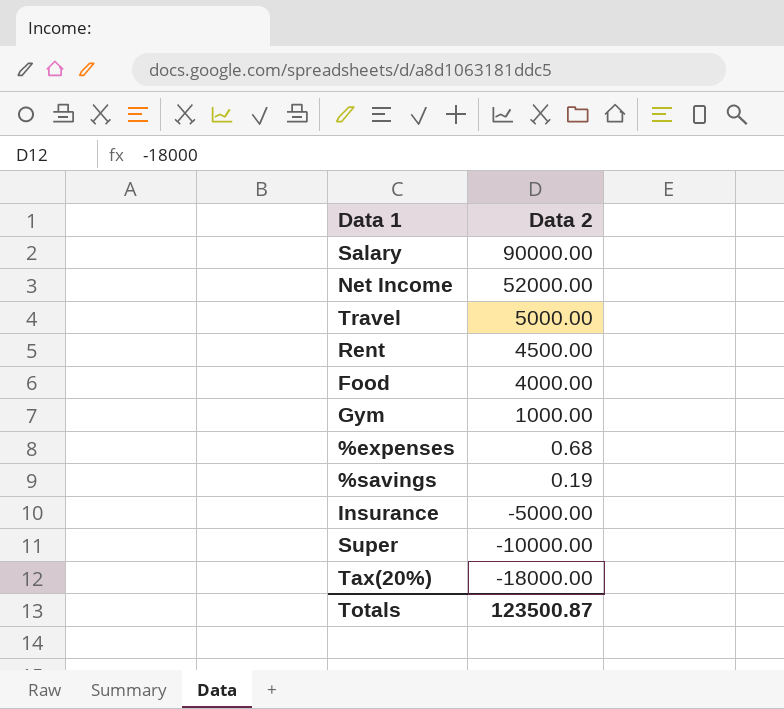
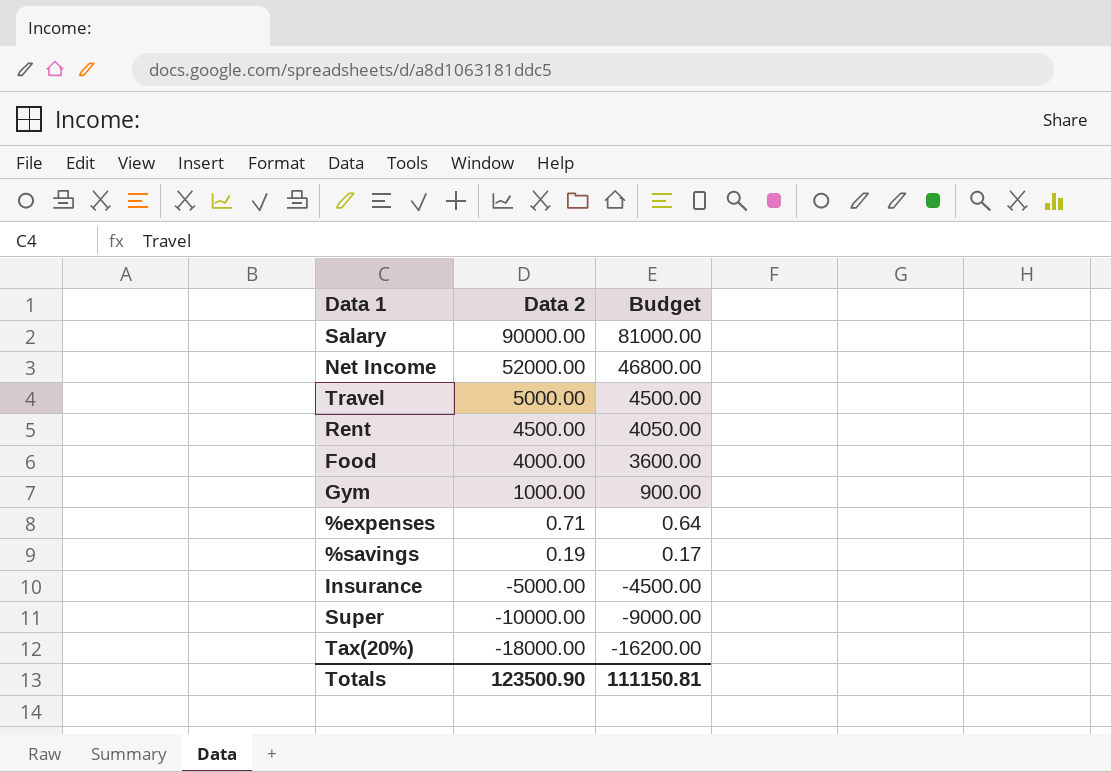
column Budget | formula: none -> [Data 2] * 0.9
%expenses | Data 2: 0.68 -> 0.71
Totals | Data 2: 123500.87 -> 123500.90

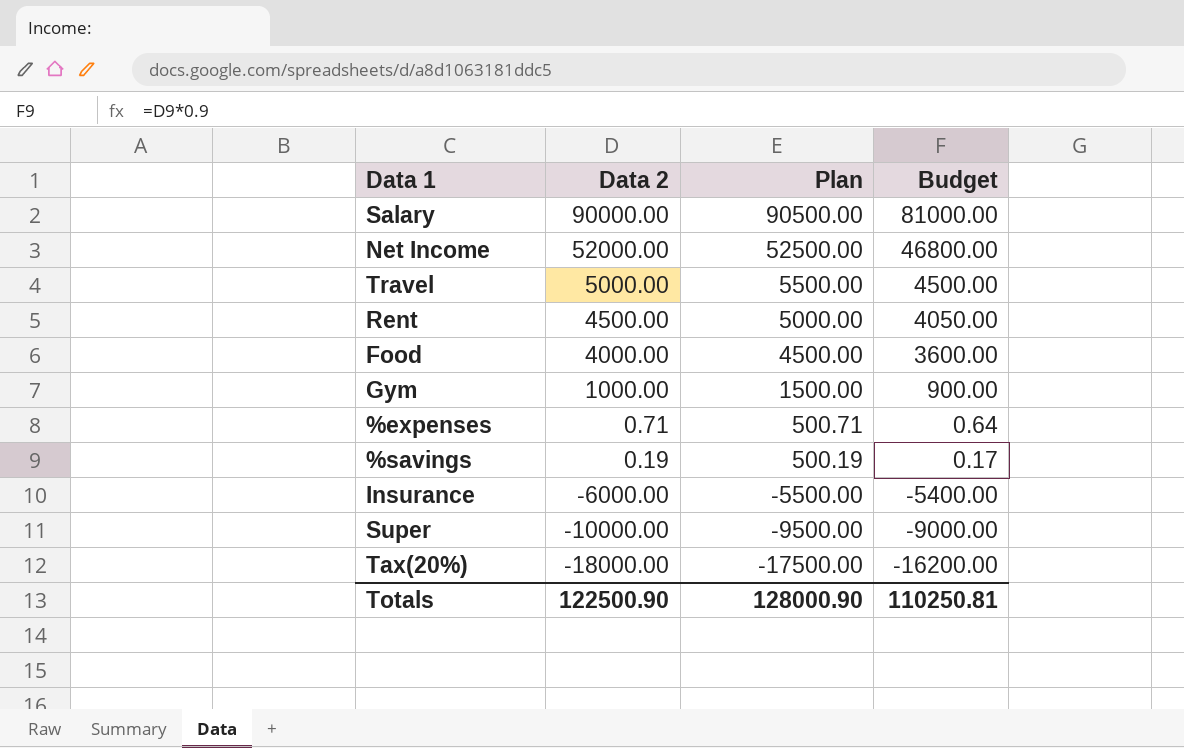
column Plan | formula: none -> [Data 2] + 500
Insurance | Data 2: -5000.00 -> -6000.00
Insurance | Budget: -4500.00 -> -5400.00
Totals | Data 2: 123500.90 -> 122500.90
Totals | Budget: 111150.81 -> 110250.81

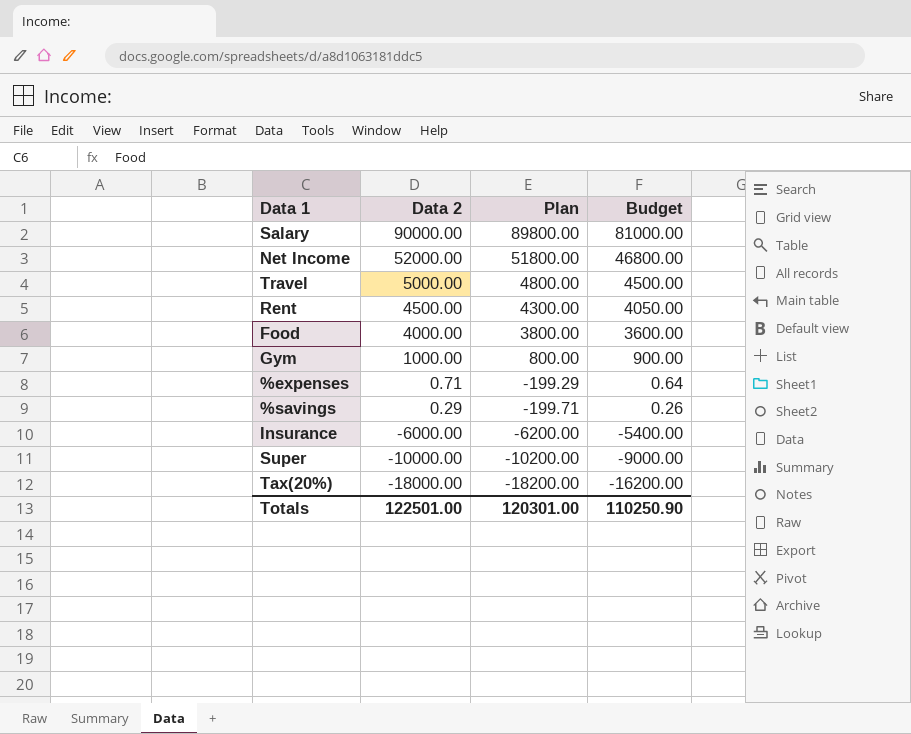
column Plan | formula: [Data 2] + 500 -> [Data 2] - 200
%savings | Data 2: 0.19 -> 0.29
%savings | Budget: 0.17 -> 0.26
Totals | Data 2: 122500.90 -> 122501.00
Totals | Plan: 128000.90 -> 120301.00
Totals | Budget: 110250.81 -> 110250.90

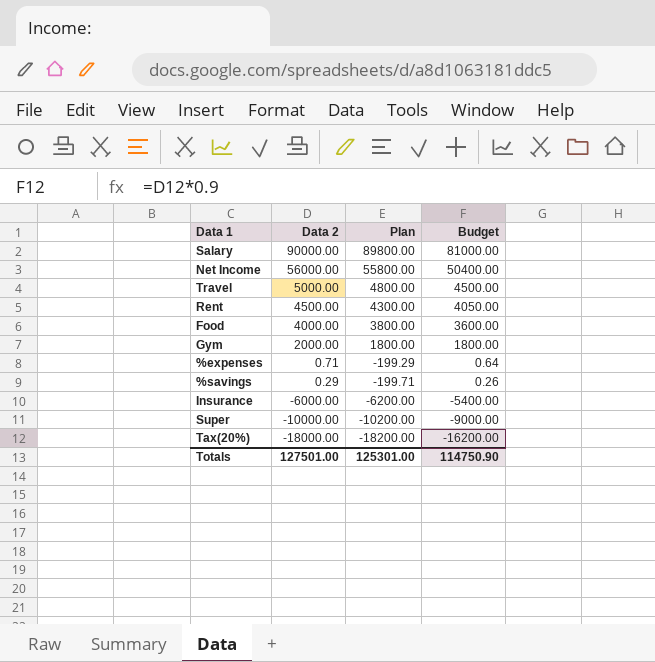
Net Income | Data 2: 52000.00 -> 56000.00
Net Income | Plan: 51800.00 -> 55800.00
Net Income | Budget: 46800.00 -> 50400.00
Gym | Data 2: 1000.00 -> 2000.00
Gym | Plan: 800.00 -> 1800.00
Gym | Budget: 900.00 -> 1800.00
Totals | Data 2: 122501.00 -> 127501.00
Totals | Plan: 120301.00 -> 125301.00
Totals | Budget: 110250.90 -> 114750.90

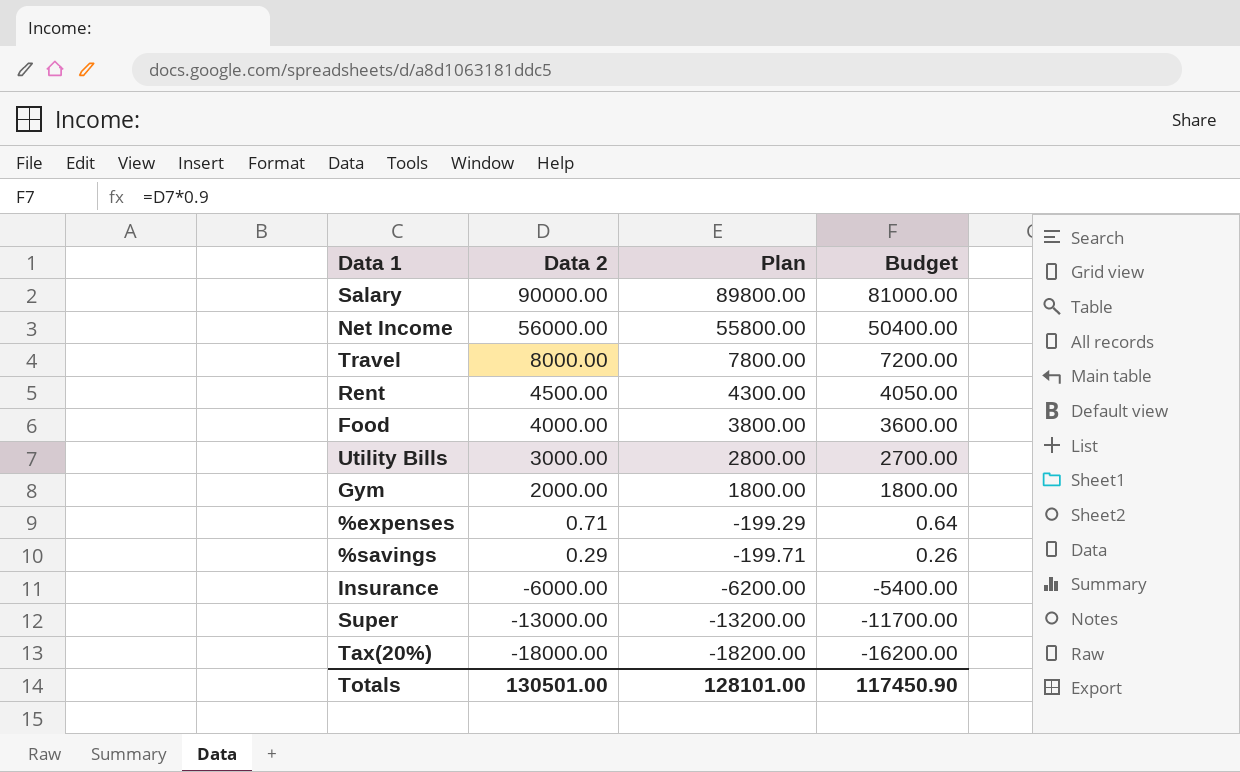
Travel | Data 2: 5000.00 -> 8000.00
Travel | Plan: 4800.00 -> 7800.00
Travel | Budget: 4500.00 -> 7200.00
row Utility Bills: none -> 3000.00 | 2800.00 | 2700.00
Super | Data 2: -10000.00 -> -13000.00
Super | Plan: -10200.00 -> -13200.00
Super | Budget: -9000.00 -> -11700.00
Totals | Data 2: 127501.00 -> 130501.00
Totals | Plan: 125301.00 -> 128101.00
Totals | Budget: 114750.90 -> 117450.90

